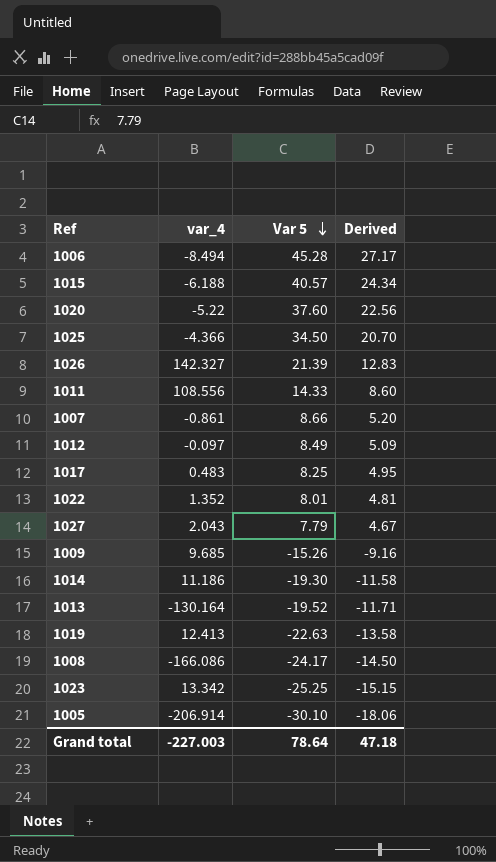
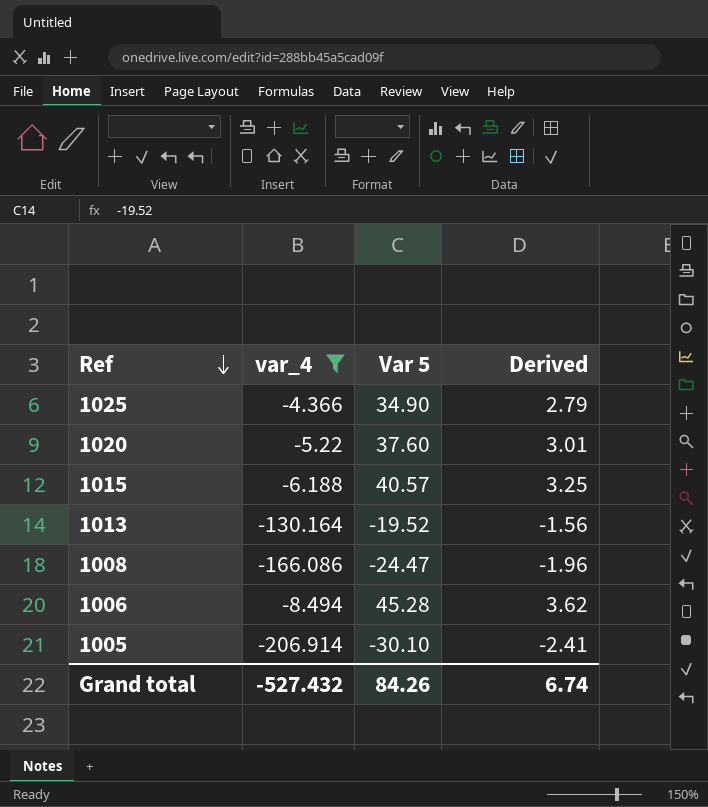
filter: none -> var_4 <= -4.366
row order: Var 5 descending -> Ref descending
column Derived | formula: [Var 5] * 0.6 -> [Var 5] * 0.08
1025 | Var 5: 34.50 -> 34.90
1008 | Var 5: -24.17 -> -24.47
Grand total | var_4: -227.003 -> -527.432
Grand total | Var 5: 78.64 -> 84.26
Grand total | Derived: 47.18 -> 6.74

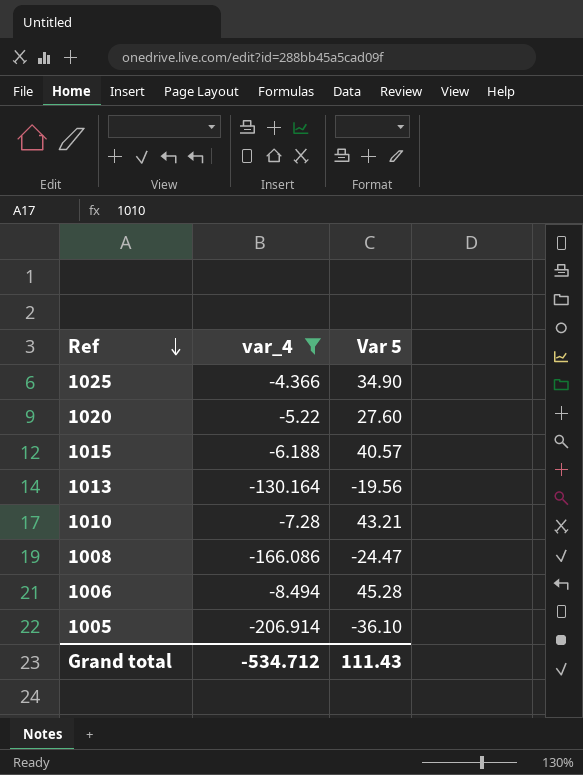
column Derived | formula: [Var 5] * 0.08 -> none
1020 | Var 5: 37.60 -> 27.60
1013 | Var 5: -19.52 -> -19.56
row 1010: none -> -7.28 | 43.21
1005 | Var 5: -30.10 -> -36.10
Grand total | var_4: -527.432 -> -534.712
Grand total | Var 5: 84.26 -> 111.43

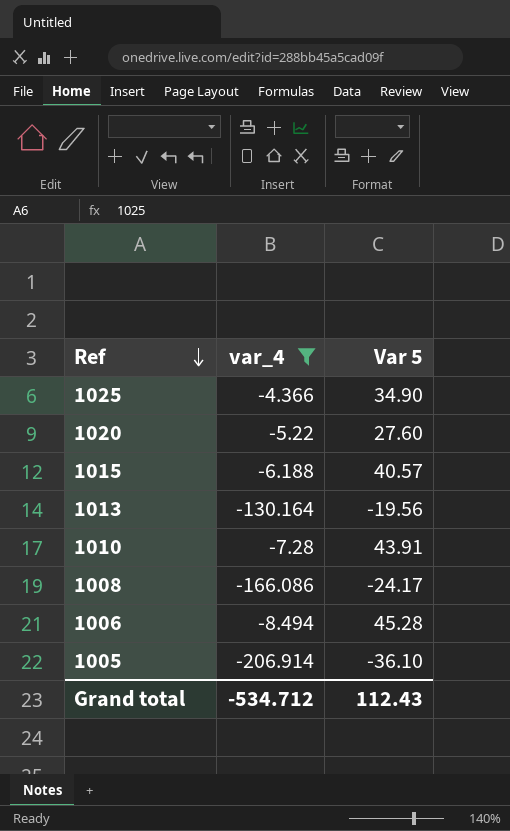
1010 | Var 5: 43.21 -> 43.91
1008 | Var 5: -24.47 -> -24.17
Grand total | Var 5: 111.43 -> 112.43

